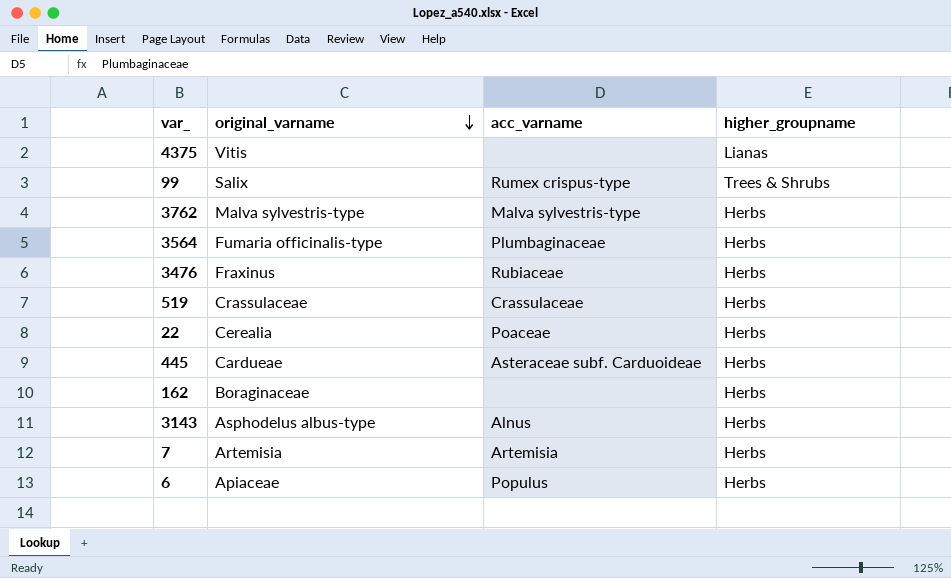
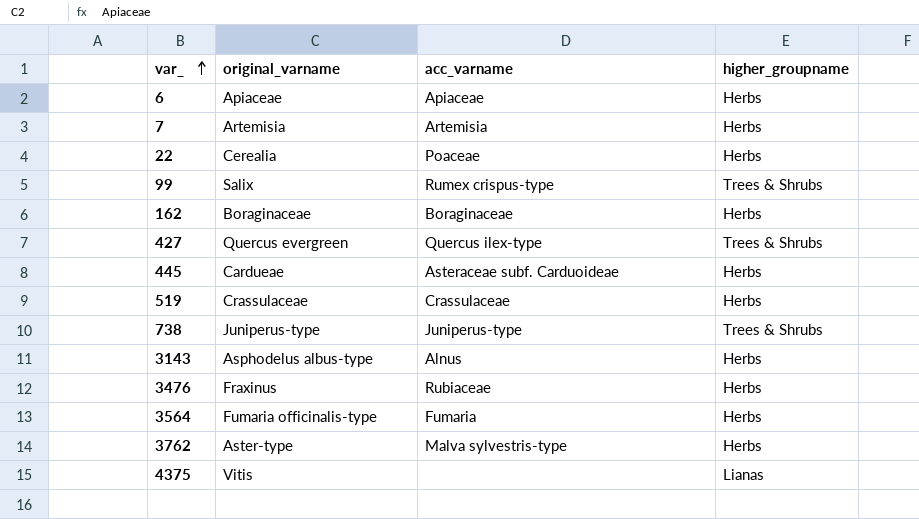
row order: original_varname descending -> var_ ascending
6 | acc_varname: Populus -> Apiaceae
162 | acc_varname: none -> Boraginaceae
row 427: none -> Quercus evergreen | Quercus ilex-type | Trees & Shrubs
row 738: none -> Juniperus-type | Juniperus-type | Trees & Shrubs
3564 | acc_varname: Plumbaginaceae -> Fumaria
3762 | original_varname: Malva sylvestris-type -> Aster-type

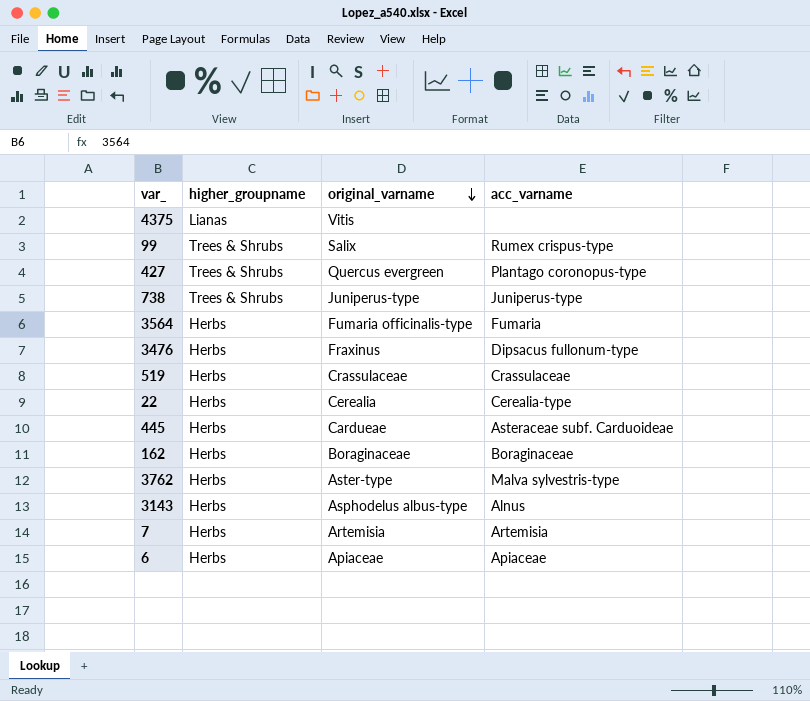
row order: var_ ascending -> original_varname descending
column higher_groupname | position: 4 -> 2
427 | acc_varname: Quercus ilex-type -> Plantago coronopus-type
3476 | acc_varname: Rubiaceae -> Dipsacus fullonum-type
22 | acc_varname: Poaceae -> Cerealia-type

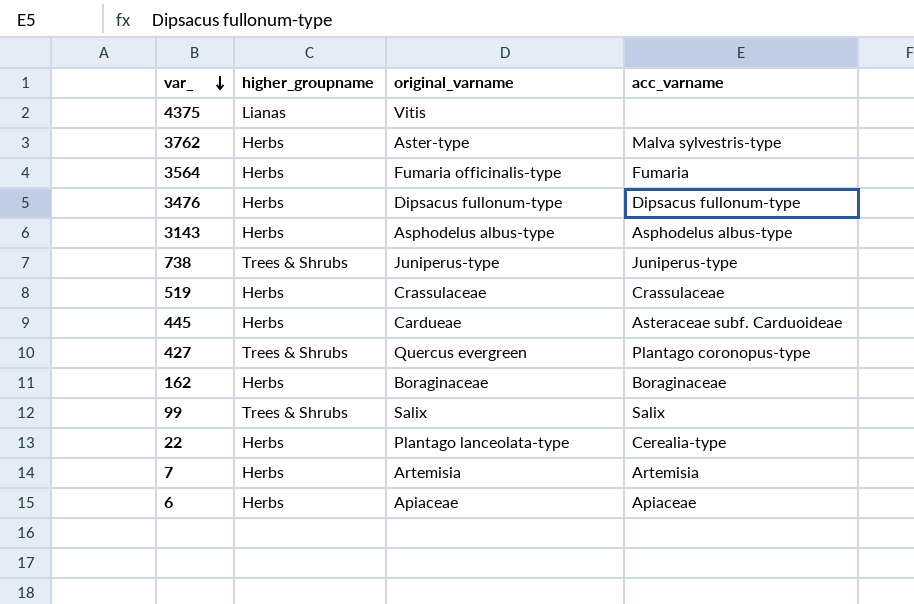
row order: original_varname descending -> var_ descending
3476 | original_varname: Fraxinus -> Dipsacus fullonum-type
3143 | acc_varname: Alnus -> Asphodelus albus-type
99 | acc_varname: Rumex crispus-type -> Salix
22 | original_varname: Cerealia -> Plantago lanceolata-type

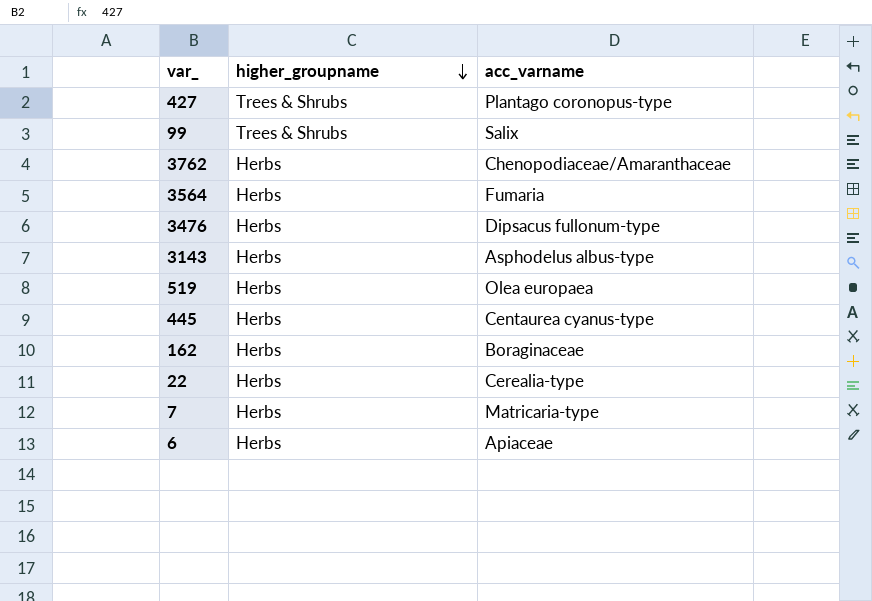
row order: var_ descending -> higher_groupname descending
column original_varname | position: 3 -> none
row 4375: Lianas | Vitis | none -> none
row 738: Trees & Shrubs | Juniperus-type | Juniperus-type -> none
3762 | acc_varname: Malva sylvestris-type -> Chenopodiaceae/Amaranthaceae
519 | acc_varname: Crassulaceae -> Olea europaea
445 | acc_varname: Asteraceae subf. Carduoideae -> Centaurea cyanus-type
7 | acc_varname: Artemisia -> Matricaria-type

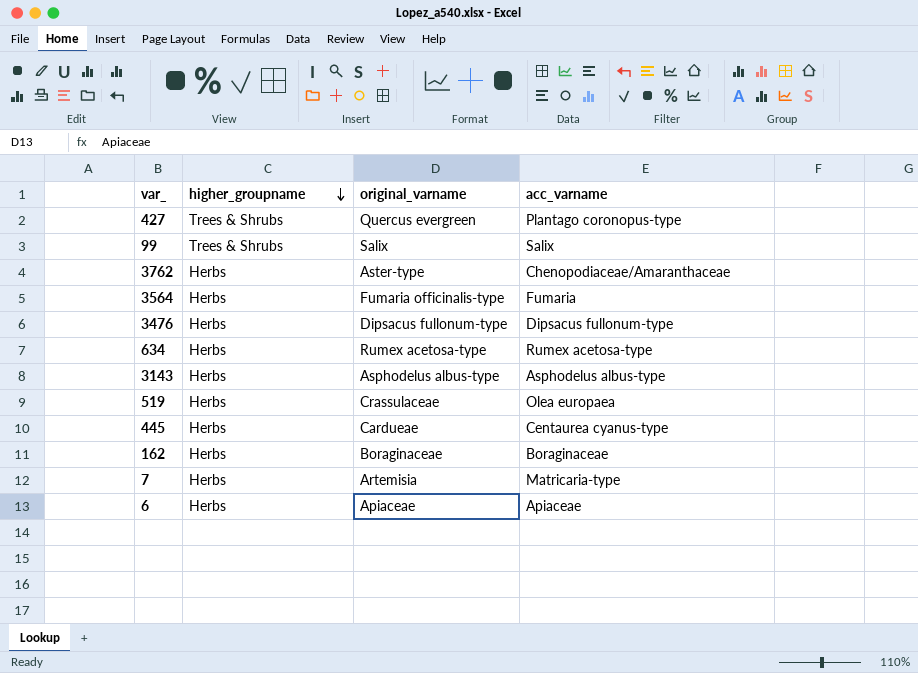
column original_varname | position: none -> 3
row 22: Herbs | Cerealia-type -> none
row 634: none -> Herbs | Rumex acetosa-type | Rumex acetosa-type

